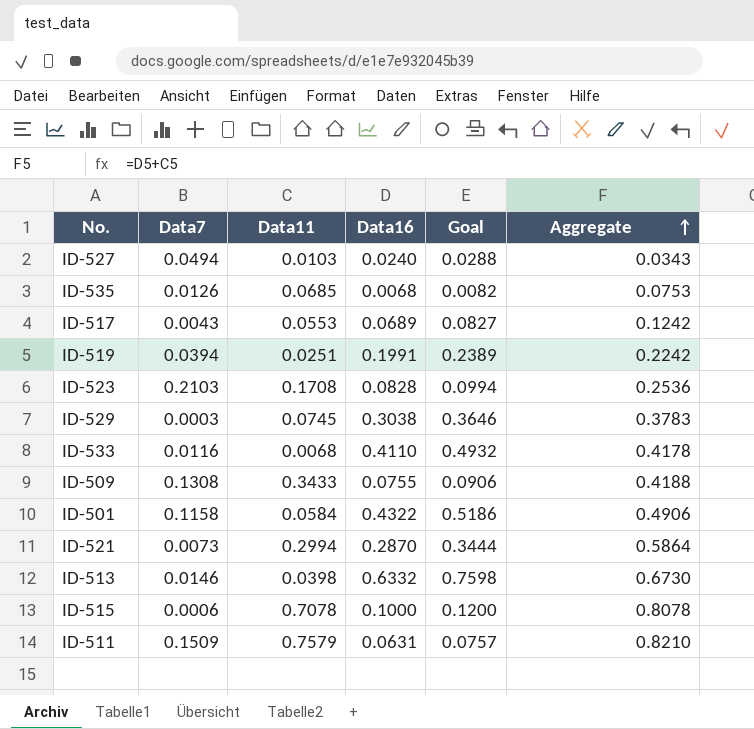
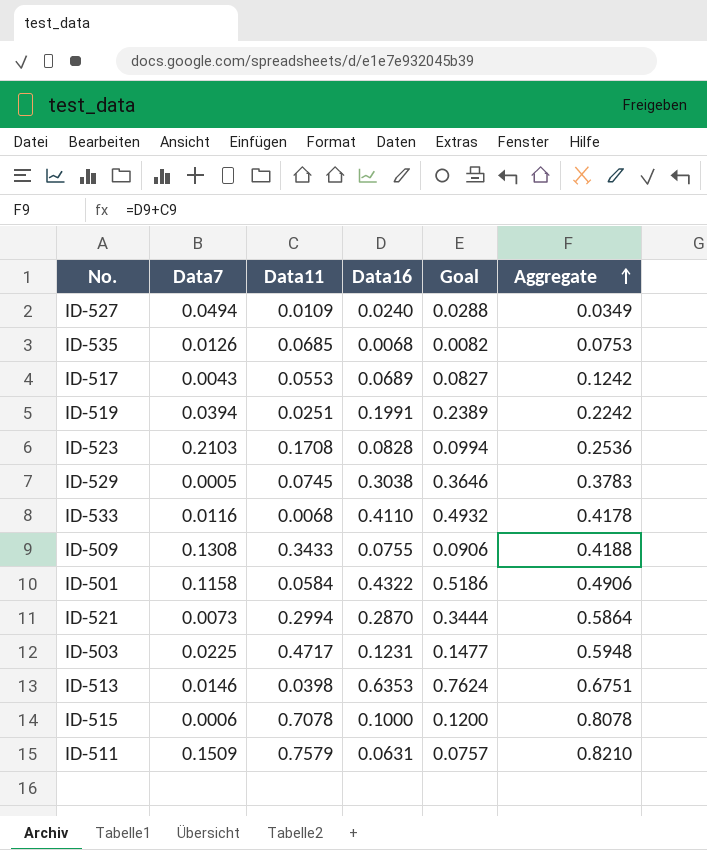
ID-527 | Data11: 0.0103 -> 0.0109
ID-527 | Aggregate: 0.0343 -> 0.0349
ID-529 | Data7: 0.0003 -> 0.0005
row ID-503: none -> 0.0225 | 0.4717 | 0.1231 | 0.1477 | 0.5948
ID-513 | Data16: 0.6332 -> 0.6353
ID-513 | Goal: 0.7598 -> 0.7624
ID-513 | Aggregate: 0.6730 -> 0.6751

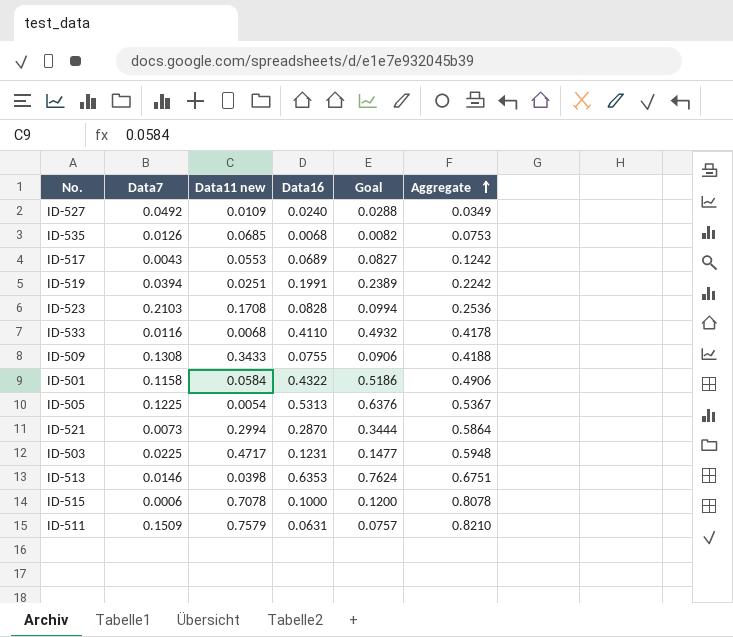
column name: Data11 -> Data11 new
row ID-529: 0.0005 | 0.0745 | 0.3038 | 0.3646 | 0.3783 -> none
ID-527 | Data7: 0.0494 -> 0.0492
row ID-505: none -> 0.1225 | 0.0054 | 0.5313 | 0.6376 | 0.5367

